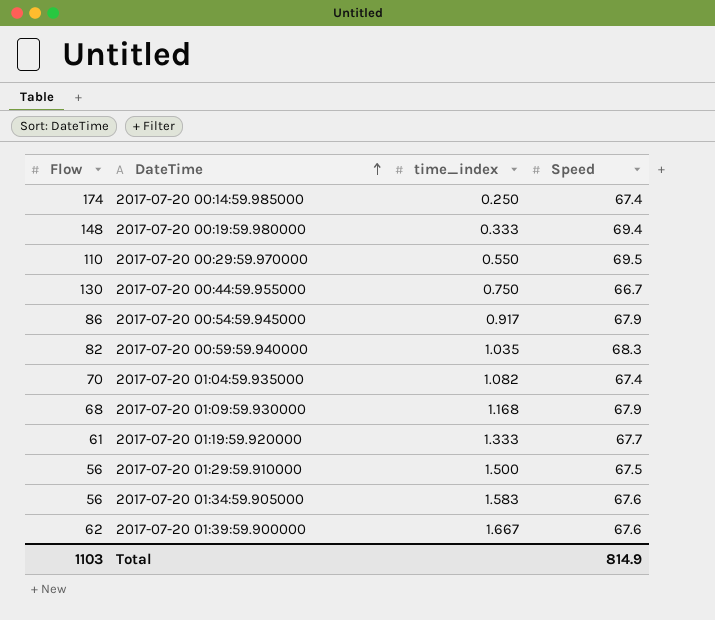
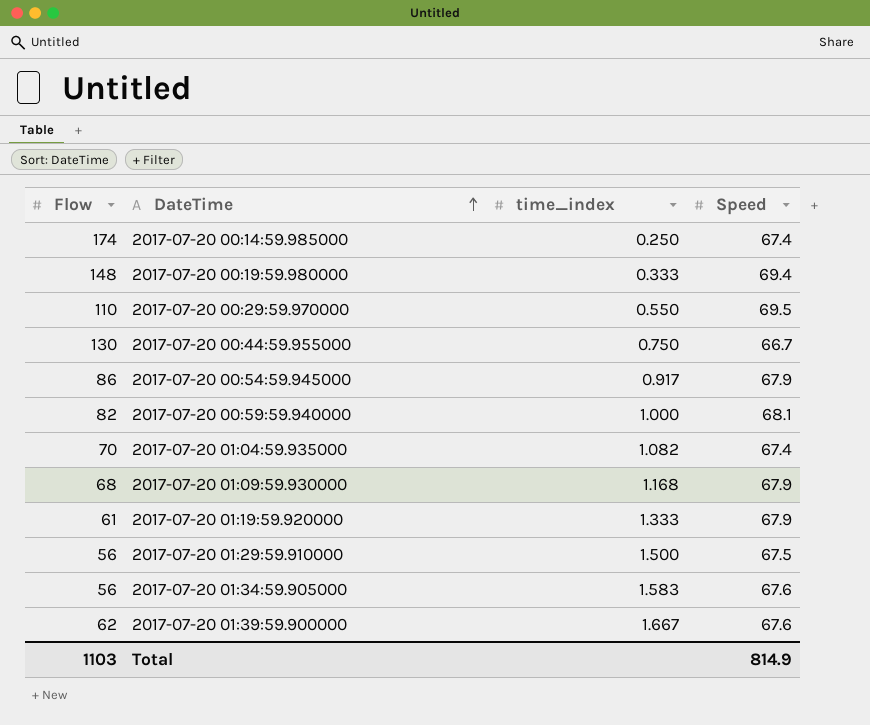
2017-07-20 00:59:59.940000 | time_index: 1.035 -> 1.000
2017-07-20 00:59:59.940000 | Speed: 68.3 -> 68.1
2017-07-20 01:19:59.920000 | Speed: 67.7 -> 67.9

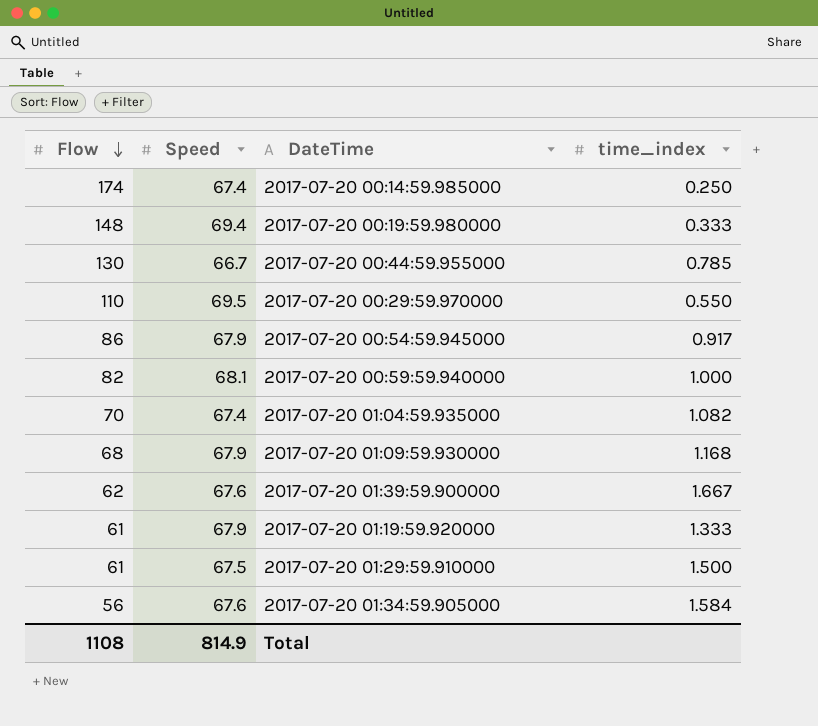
row order: DateTime ascending -> Flow descending
column Speed | position: 4 -> 2
2017-07-20 00:44:59.955000 | time_index: 0.750 -> 0.785
2017-07-20 01:29:59.910000 | Flow: 56 -> 61
2017-07-20 01:34:59.905000 | time_index: 1.583 -> 1.584
Total | Flow: 1103 -> 1108

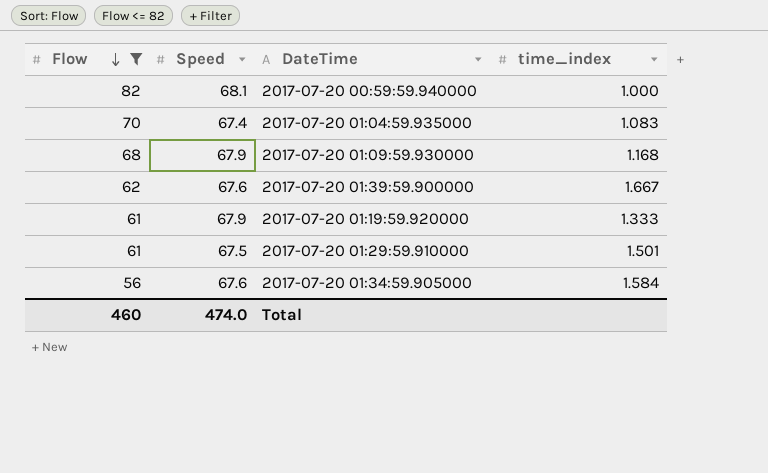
filter: none -> Flow <= 82
2017-07-20 01:04:59.935000 | time_index: 1.082 -> 1.083
2017-07-20 01:29:59.910000 | time_index: 1.500 -> 1.501
Total | Flow: 1108 -> 460
Total | Speed: 814.9 -> 474.0

